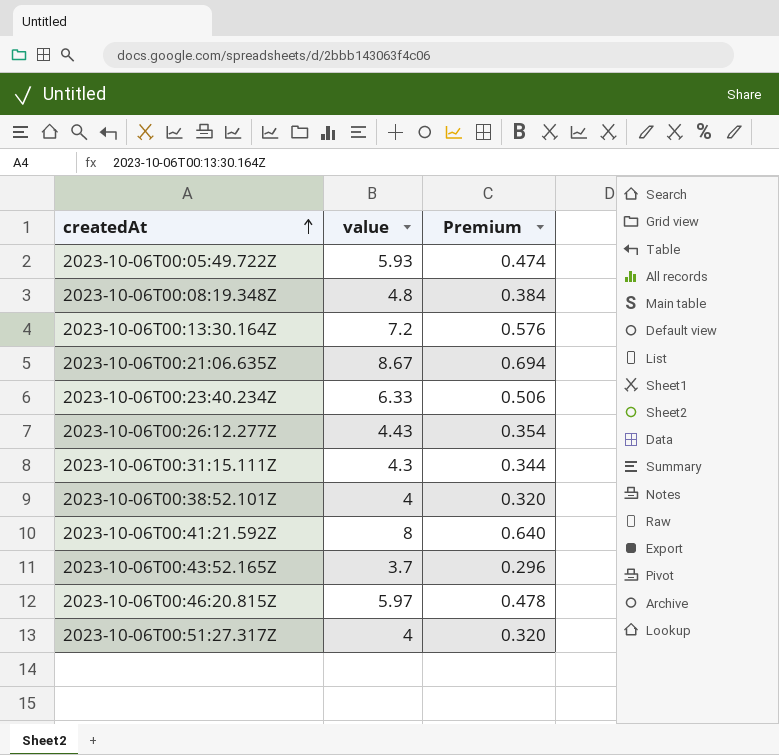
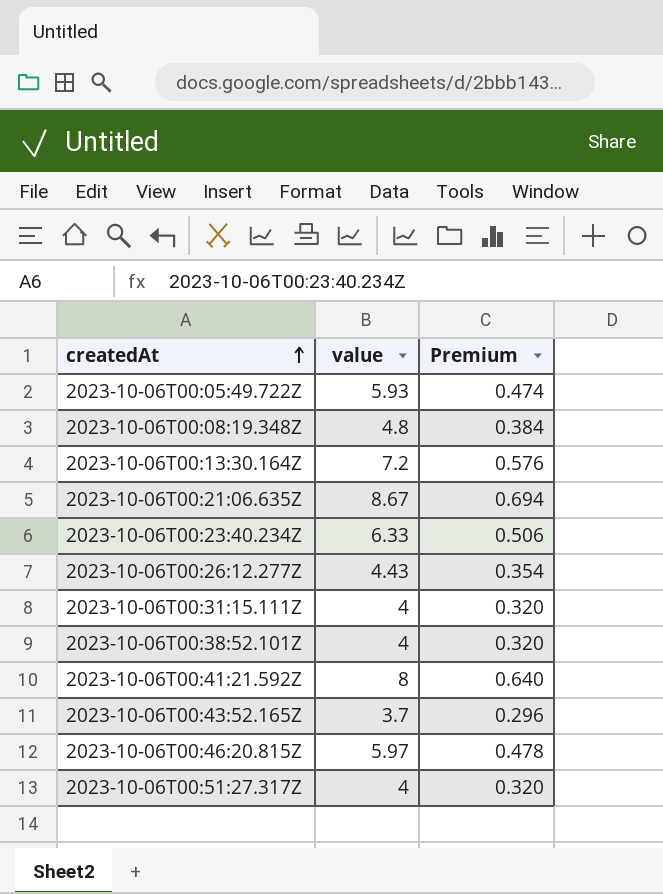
2023-10-06T00:31:15.111Z | value: 4.3 -> 4
2023-10-06T00:31:15.111Z | Premium: 0.344 -> 0.320

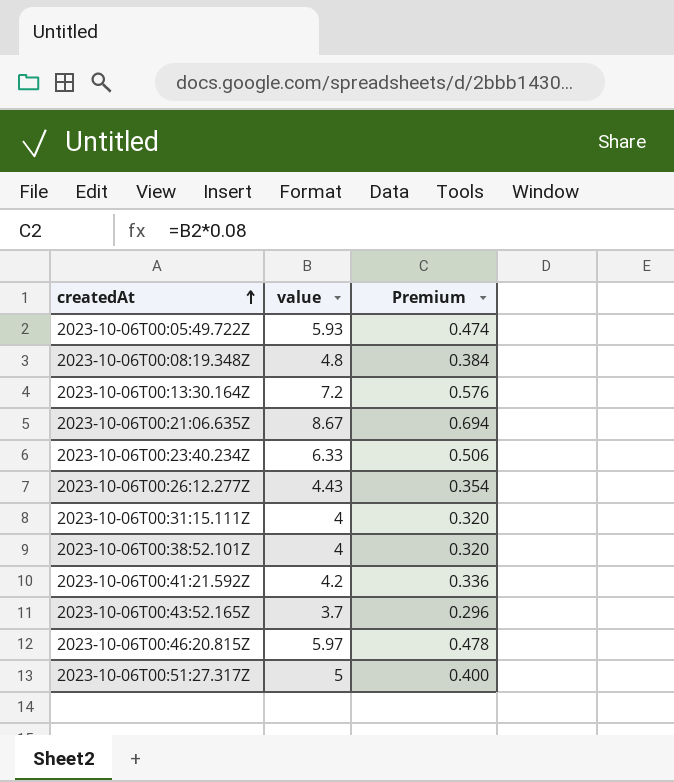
2023-10-06T00:41:21.592Z | value: 8 -> 4.2
2023-10-06T00:41:21.592Z | Premium: 0.640 -> 0.336
2023-10-06T00:51:27.317Z | value: 4 -> 5
2023-10-06T00:51:27.317Z | Premium: 0.320 -> 0.400

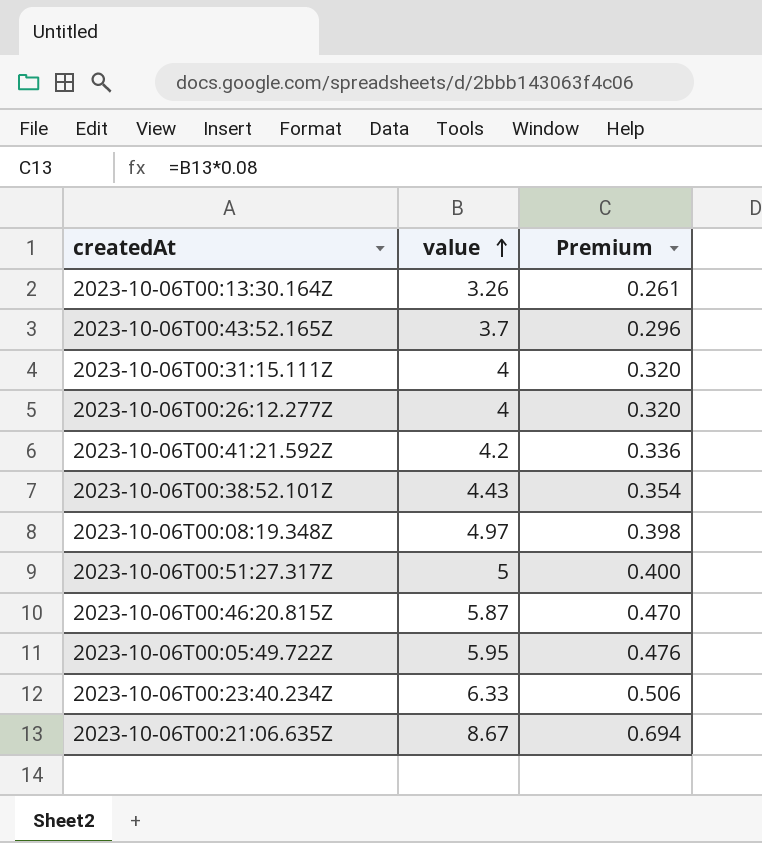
row order: createdAt ascending -> value ascending
2023-10-06T00:13:30.164Z | value: 7.2 -> 3.26
2023-10-06T00:13:30.164Z | Premium: 0.576 -> 0.261
2023-10-06T00:26:12.277Z | value: 4.43 -> 4
2023-10-06T00:26:12.277Z | Premium: 0.354 -> 0.320
2023-10-06T00:38:52.101Z | value: 4 -> 4.43
2023-10-06T00:38:52.101Z | Premium: 0.320 -> 0.354
2023-10-06T00:08:19.348Z | value: 4.8 -> 4.97
2023-10-06T00:08:19.348Z | Premium: 0.384 -> 0.398
2023-10-06T00:46:20.815Z | value: 5.97 -> 5.87
2023-10-06T00:46:20.815Z | Premium: 0.478 -> 0.470
2023-10-06T00:05:49.722Z | value: 5.93 -> 5.95
2023-10-06T00:05:49.722Z | Premium: 0.474 -> 0.476

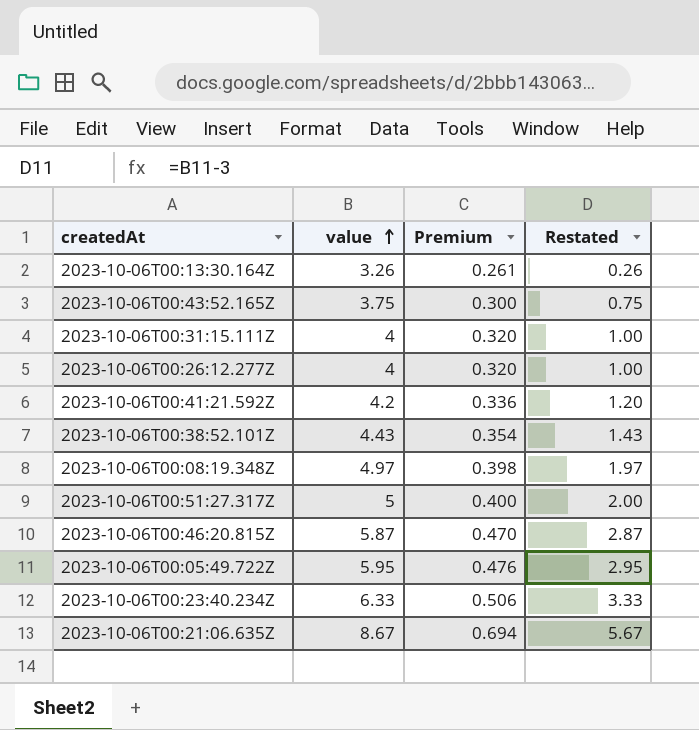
column Restated | formula: none -> [value] - 3
2023-10-06T00:43:52.165Z | value: 3.7 -> 3.75
2023-10-06T00:43:52.165Z | Premium: 0.296 -> 0.300

